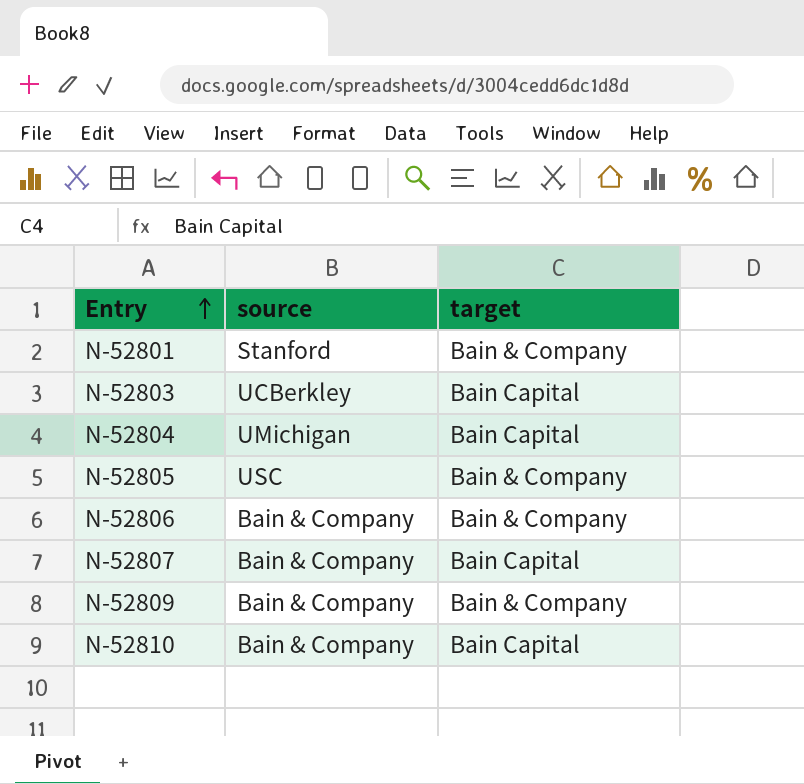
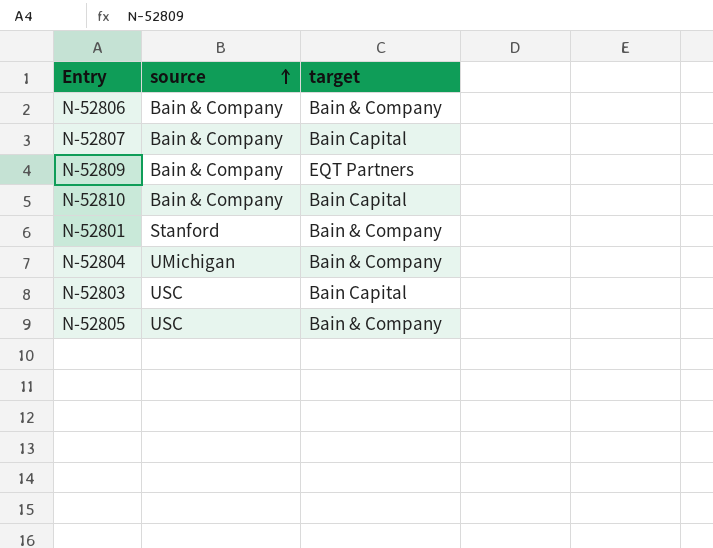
row order: Entry ascending -> source ascending
N-52809 | target: Bain & Company -> EQT Partners
N-52804 | target: Bain Capital -> Bain & Company
N-52803 | source: UCBerkley -> USC

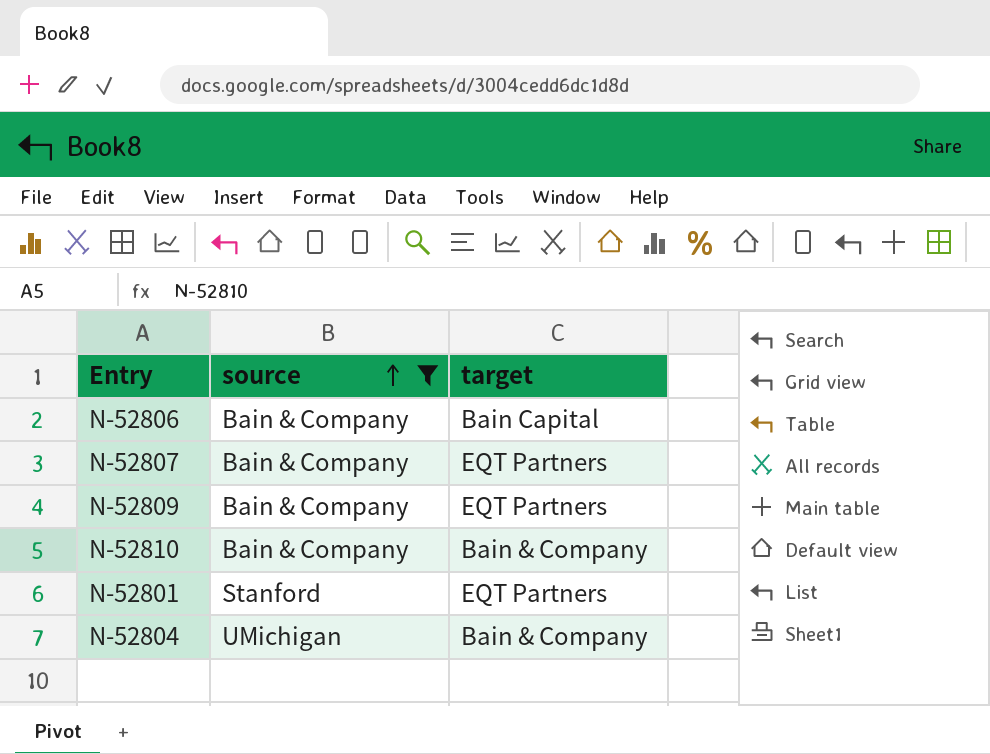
filter: none -> source != USC
N-52806 | target: Bain & Company -> Bain Capital
N-52807 | target: Bain Capital -> EQT Partners
N-52810 | target: Bain Capital -> Bain & Company
N-52801 | target: Bain & Company -> EQT Partners

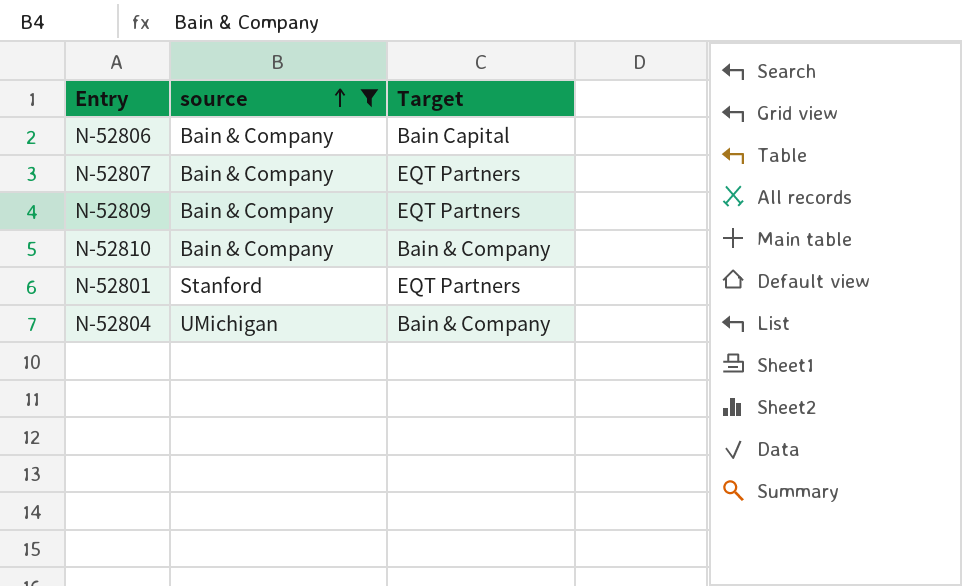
column name: target -> Target

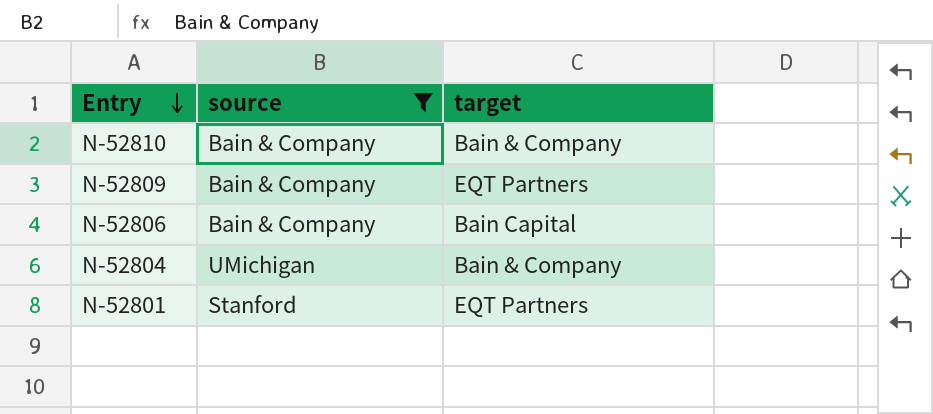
row order: source ascending -> Entry descending
column name: Target -> target
row N-52807: Bain & Company | EQT Partners -> none

